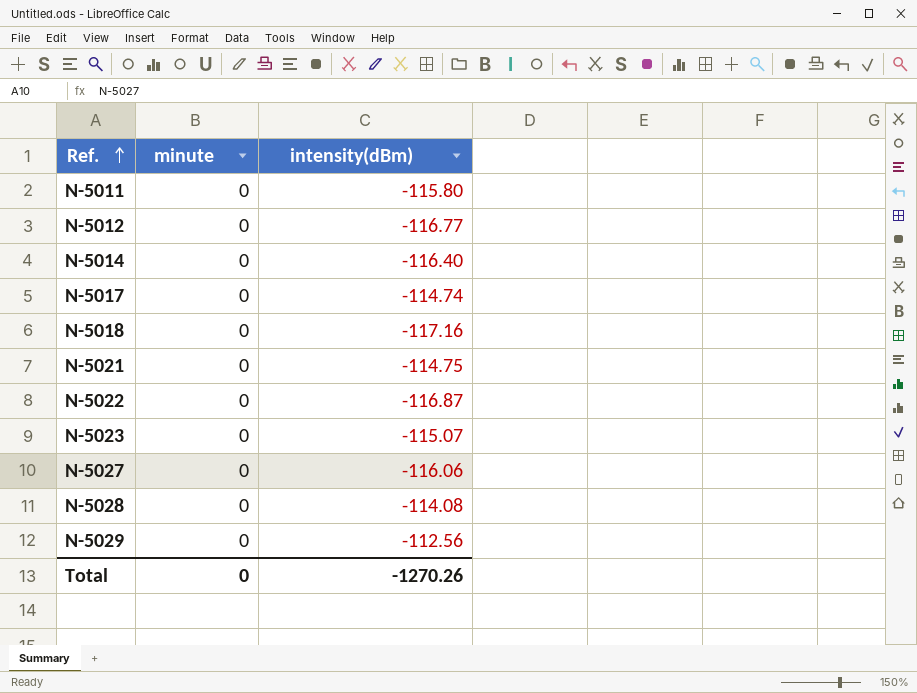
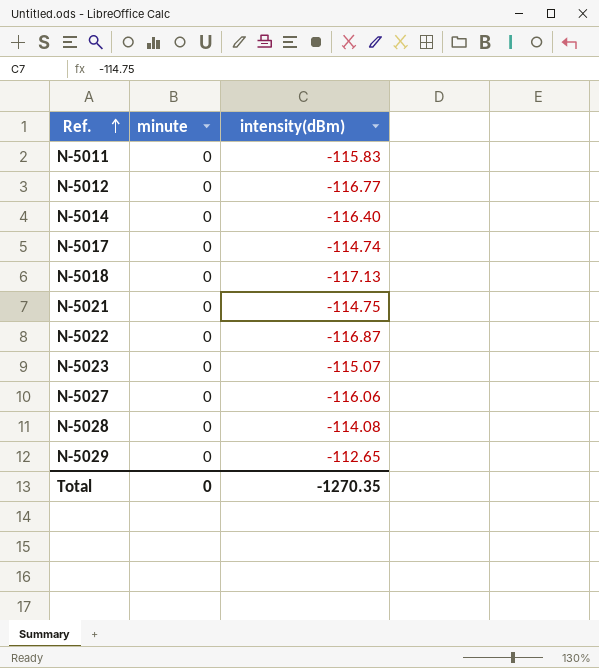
N-5011 | intensity(dBm): -115.80 -> -115.83
N-5018 | intensity(dBm): -117.16 -> -117.13
N-5029 | intensity(dBm): -112.56 -> -112.65
Total | intensity(dBm): -1270.26 -> -1270.35

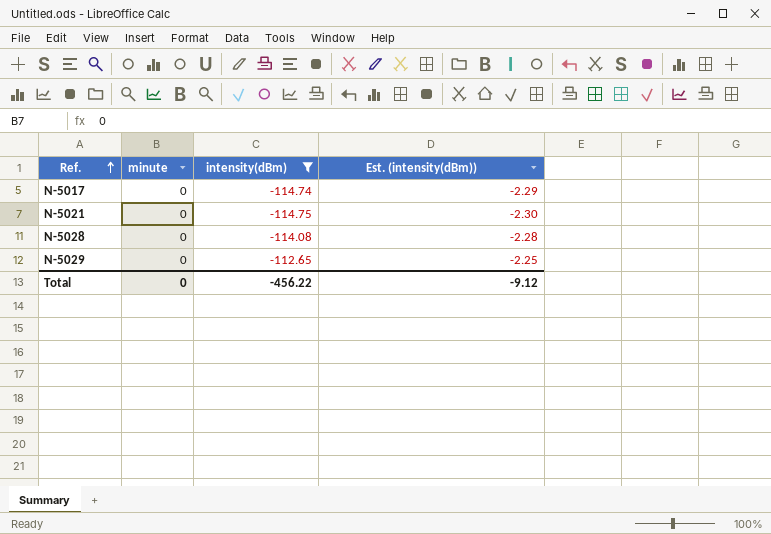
filter: none -> intensity(dBm) >= -114.75
column Est. (intensity(dBm)) | formula: none -> [intensity(dBm)] * 0.02
Total | intensity(dBm): -1270.35 -> -456.22

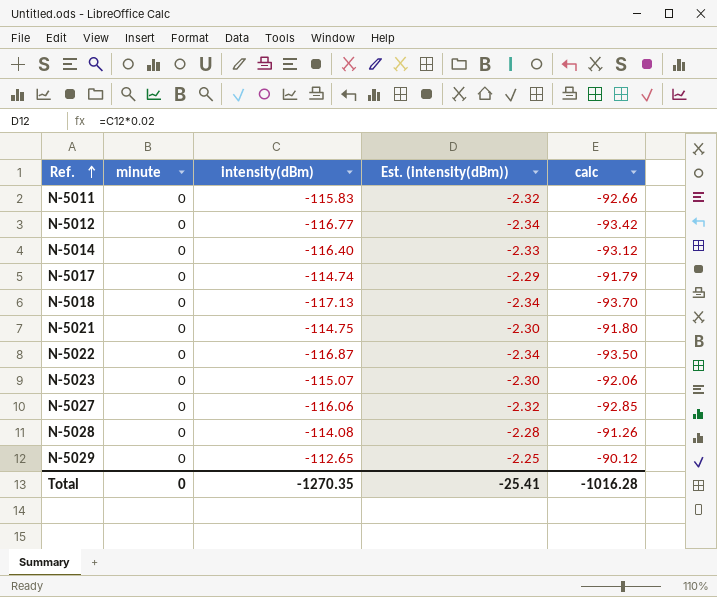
filter: intensity(dBm) >= -114.75 -> none
column calc | formula: none -> [intensity(dBm)] * 0.8
Total | intensity(dBm): -456.22 -> -1270.35
Total | Est. (intensity(dBm)): -9.12 -> -25.41

